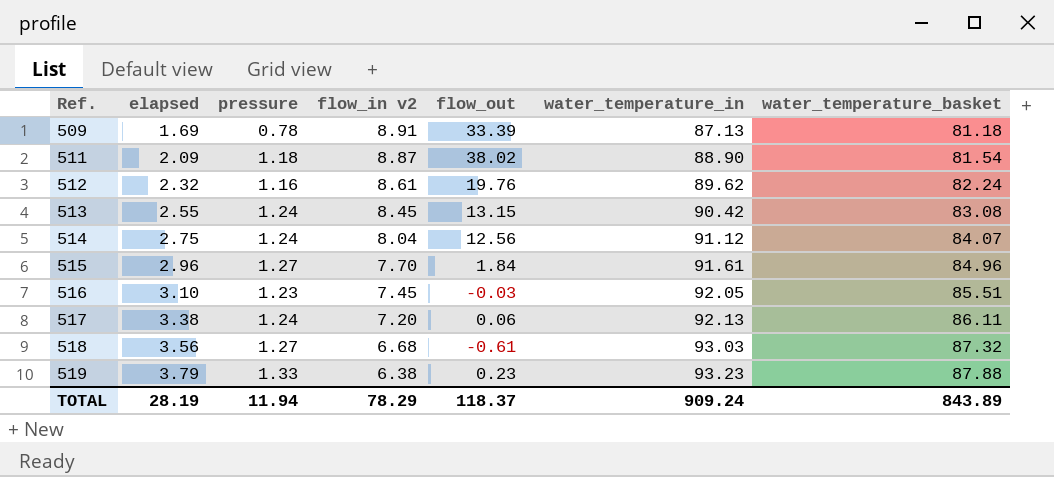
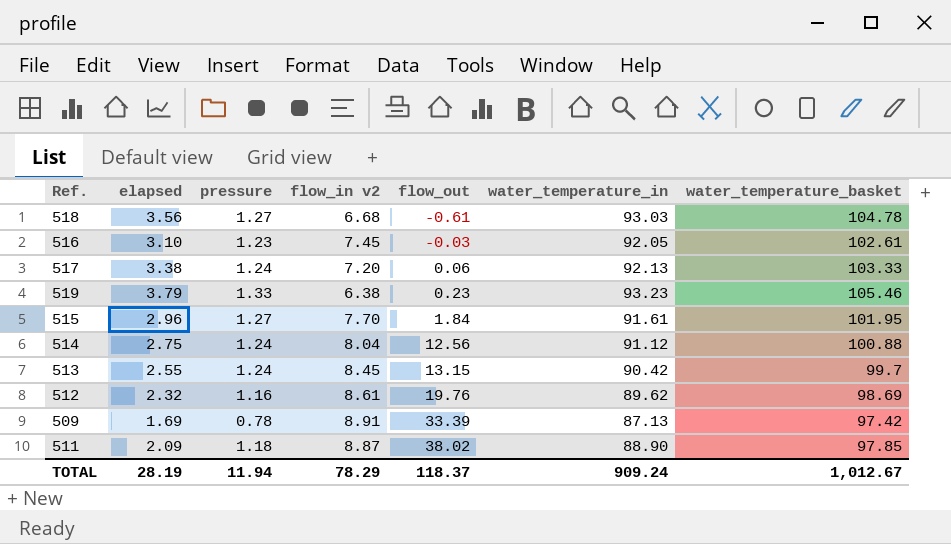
row order: Ref. ascending -> flow_out ascending
518 | water_temperature_basket: 87.32 -> 104.78
516 | water_temperature_basket: 85.51 -> 102.61
517 | water_temperature_basket: 86.11 -> 103.33
519 | water_temperature_basket: 87.88 -> 105.46
515 | water_temperature_basket: 84.96 -> 101.95
514 | water_temperature_basket: 84.07 -> 100.88
513 | water_temperature_basket: 83.08 -> 99.7
512 | water_temperature_basket: 82.24 -> 98.69
509 | water_temperature_basket: 81.18 -> 97.42
511 | water_temperature_basket: 81.54 -> 97.85
TOTAL | water_temperature_basket: 843.89 -> 1,012.67

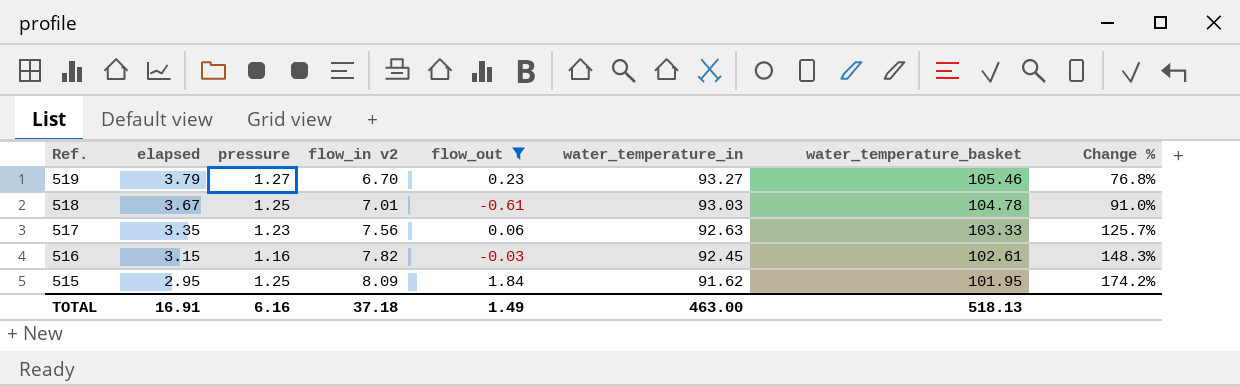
filter: none -> flow_out <= 1.84
row order: flow_out ascending -> Ref. descending
column Change % | formula: none -> ([flow_in v2] - [elapsed]) / [elapsed]
519 | pressure: 1.33 -> 1.27
519 | flow_in v2: 6.38 -> 6.70
519 | water_temperature_in: 93.23 -> 93.27
518 | elapsed: 3.56 -> 3.67
518 | pressure: 1.27 -> 1.25
518 | flow_in v2: 6.68 -> 7.01
517 | elapsed: 3.38 -> 3.35
517 | pressure: 1.24 -> 1.23
517 | flow_in v2: 7.20 -> 7.56
517 | water_temperature_in: 92.13 -> 92.63
516 | elapsed: 3.10 -> 3.15
516 | pressure: 1.23 -> 1.16
516 | flow_in v2: 7.45 -> 7.82
516 | water_temperature_in: 92.05 -> 92.45
515 | elapsed: 2.96 -> 2.95
515 | pressure: 1.27 -> 1.25
515 | flow_in v2: 7.70 -> 8.09
515 | water_temperature_in: 91.61 -> 91.62
TOTAL | elapsed: 28.19 -> 16.91
TOTAL | pressure: 11.94 -> 6.16
TOTAL | flow_in v2: 78.29 -> 37.18
TOTAL | flow_out: 118.37 -> 1.49
TOTAL | water_temperature_in: 909.24 -> 463.00
TOTAL | water_temperature_basket: 1,012.67 -> 518.13

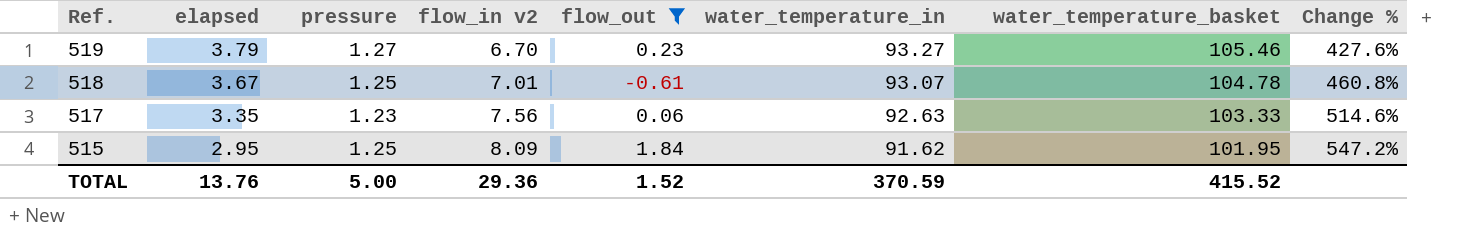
column Change % | formula: ([flow_in v2] - [elapsed]) / [elapsed] -> ([flow_in v2] - [pressure]) / [pressure]
row 516: 3.15 | 1.16 | 7.82 | -0.03 | 92.45 | 102.61 | 148.3% -> none
518 | water_temperature_in: 93.03 -> 93.07
TOTAL | elapsed: 16.91 -> 13.76
TOTAL | pressure: 6.16 -> 5.00
TOTAL | flow_in v2: 37.18 -> 29.36
TOTAL | flow_out: 1.49 -> 1.52
TOTAL | water_temperature_in: 463.00 -> 370.59
TOTAL | water_temperature_basket: 518.13 -> 415.52

